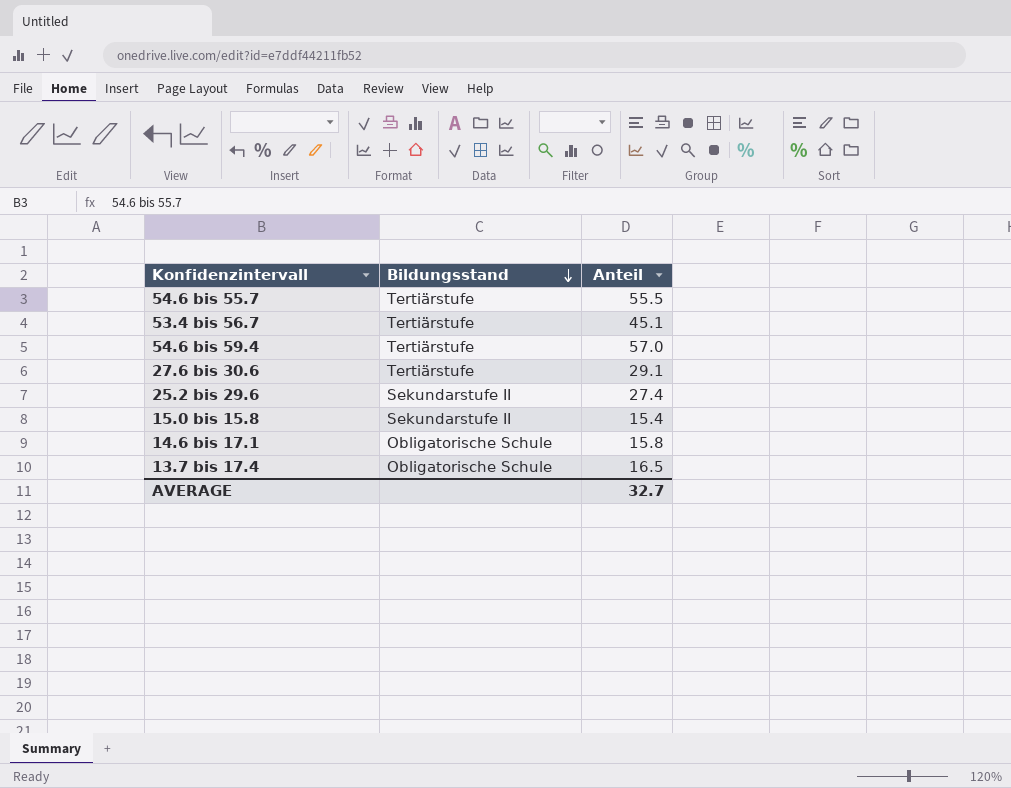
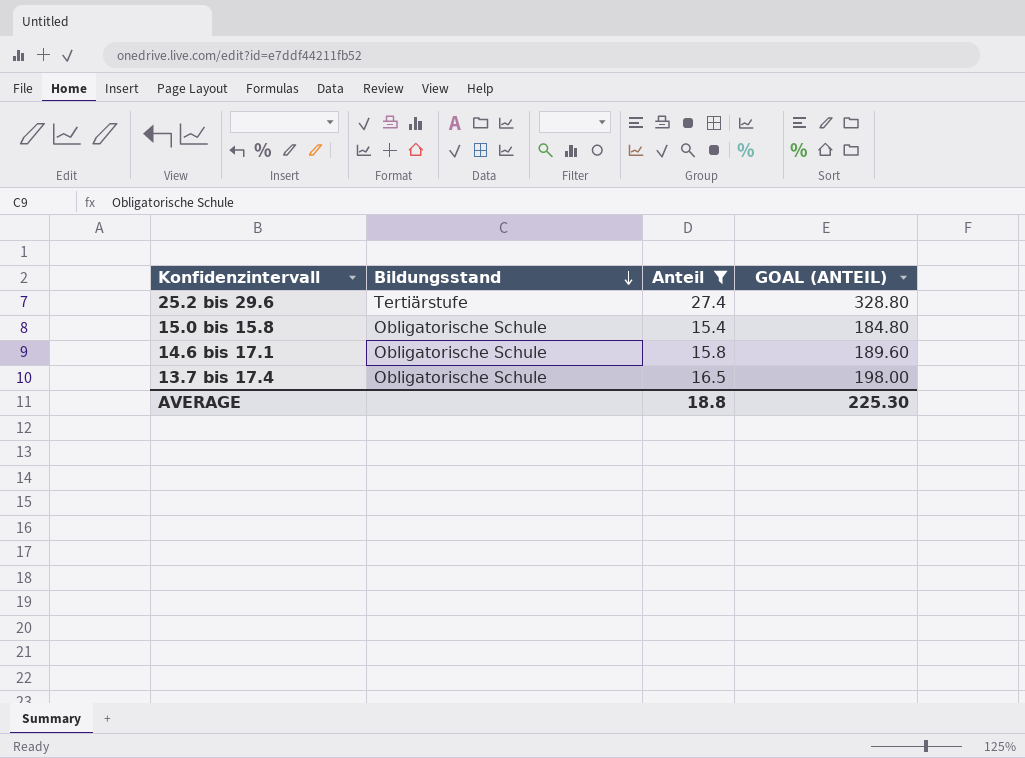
filter: none -> Anteil <= 27.4
column GOAL (ANTEIL) | formula: none -> [Anteil] * 12
25.2 bis 29.6 | Bildungsstand: Sekundarstufe II -> Tertiärstufe
15.0 bis 15.8 | Bildungsstand: Sekundarstufe II -> Obligatorische Schule
AVERAGE | Anteil: 32.7 -> 18.8

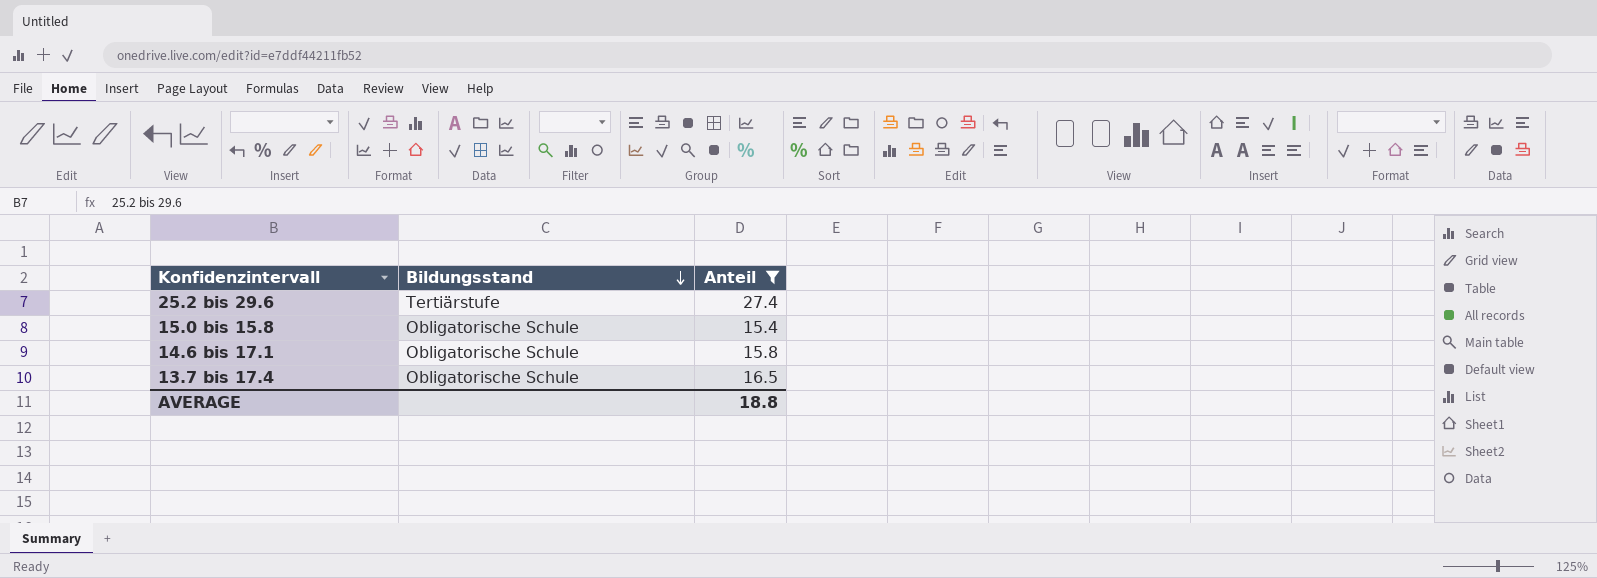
column GOAL (ANTEIL) | formula: [Anteil] * 12 -> none

